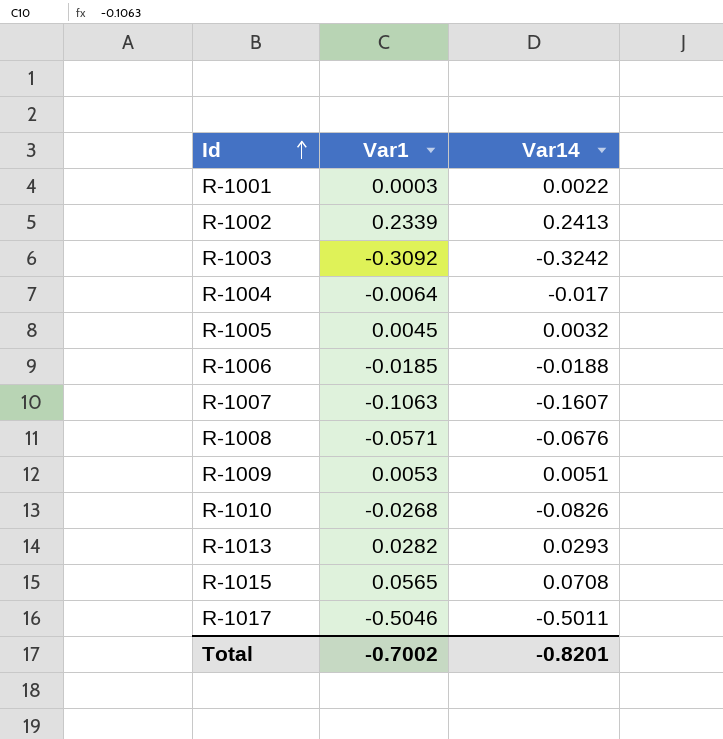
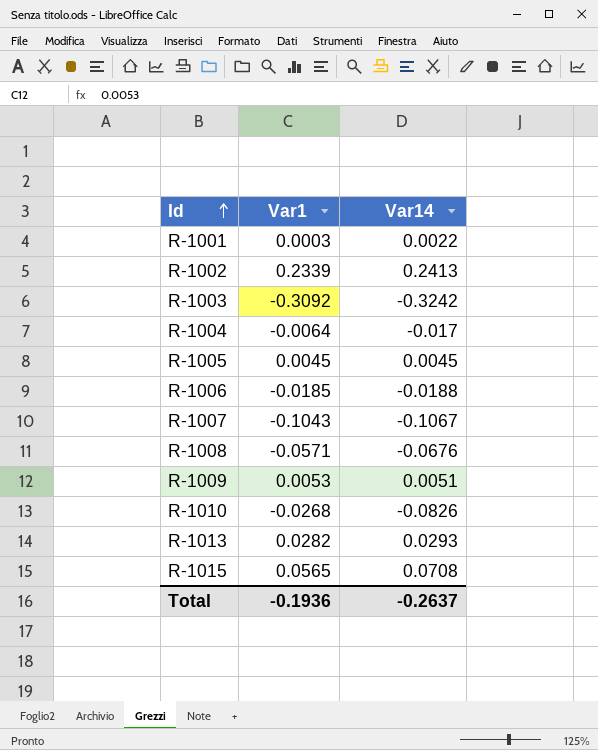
row R-1017: -0.5046 | -0.5011 -> none
R-1005 | Var14: 0.0032 -> 0.0045
R-1007 | Var1: -0.1063 -> -0.1043
R-1007 | Var14: -0.1607 -> -0.1067
Total | Var1: -0.7002 -> -0.1936
Total | Var14: -0.8201 -> -0.2637

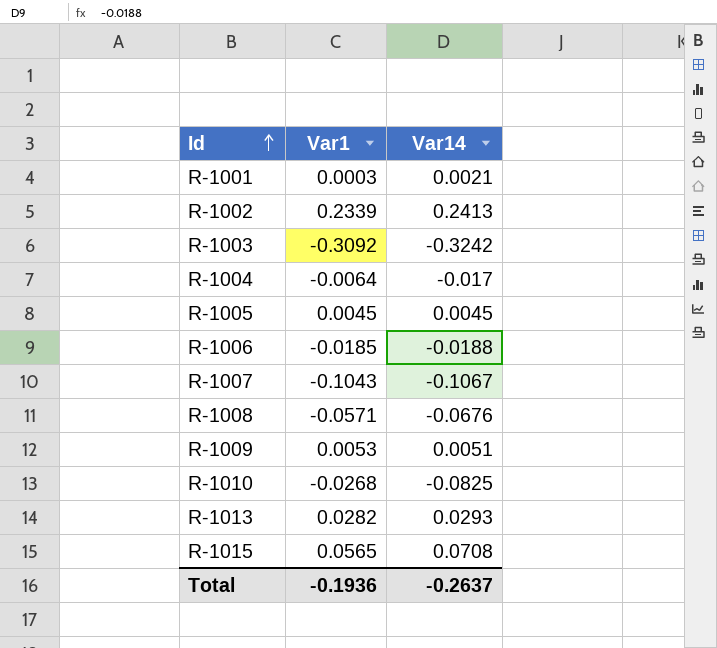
R-1001 | Var14: 0.0022 -> 0.0021
R-1010 | Var14: -0.0826 -> -0.0825

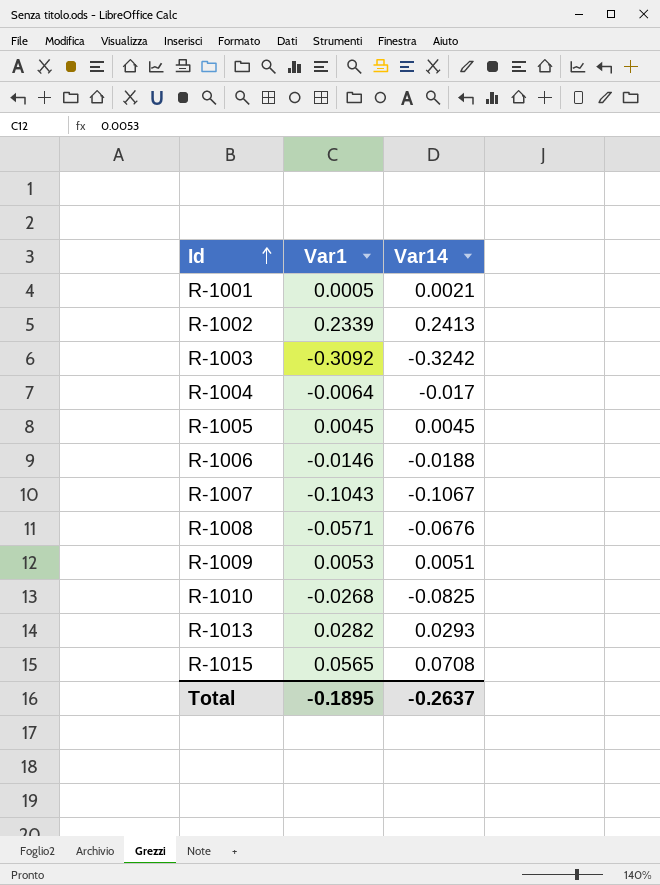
R-1001 | Var1: 0.0003 -> 0.0005
R-1006 | Var1: -0.0185 -> -0.0146
Total | Var1: -0.1936 -> -0.1895

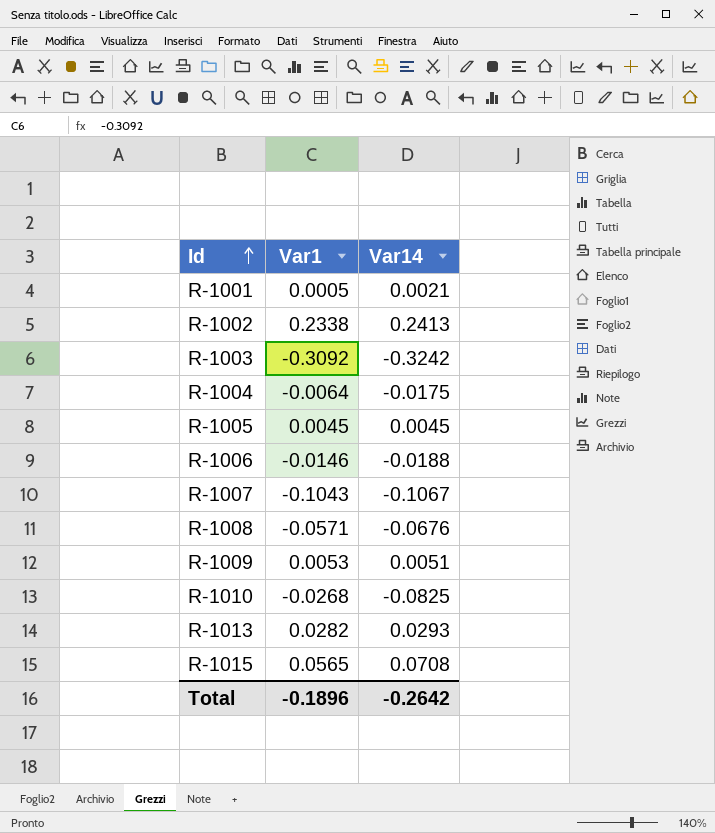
R-1002 | Var1: 0.2339 -> 0.2338
R-1004 | Var14: -0.017 -> -0.0175
Total | Var1: -0.1895 -> -0.1896
Total | Var14: -0.2637 -> -0.2642

